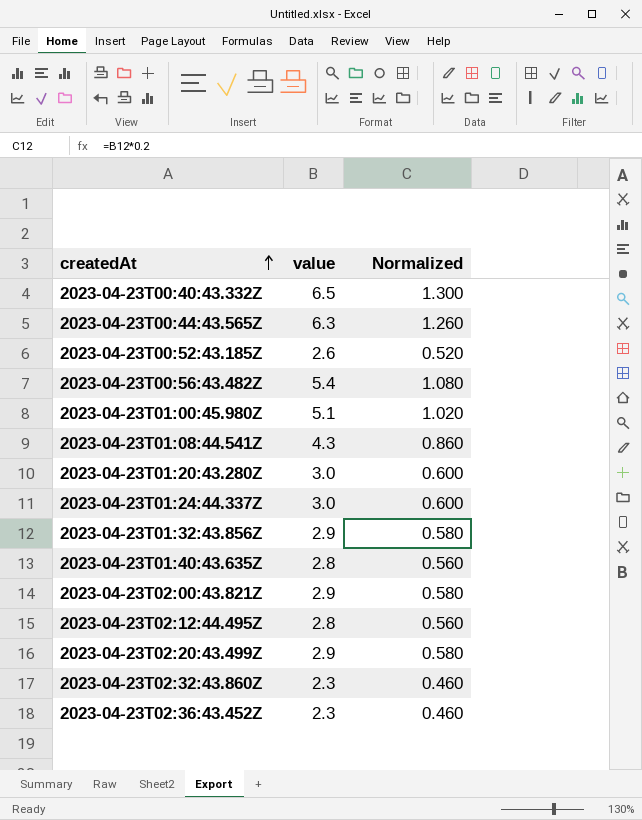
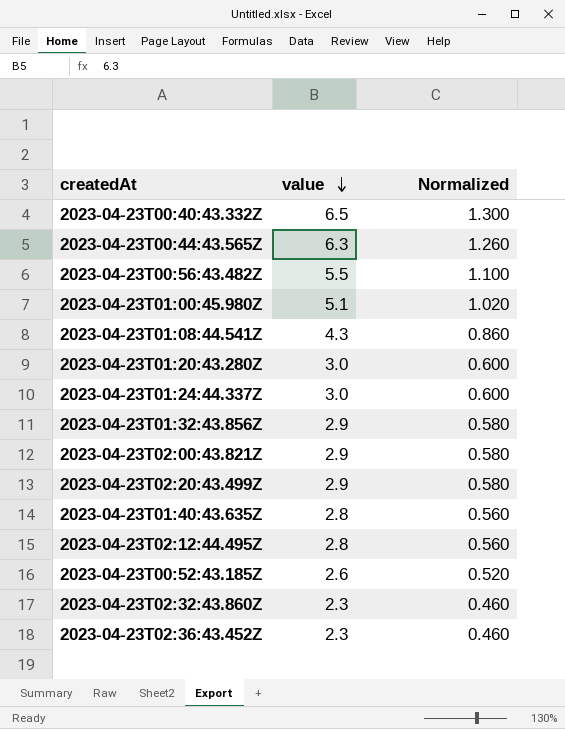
row order: createdAt ascending -> value descending
2023-04-23T00:56:43.482Z | value: 5.4 -> 5.5
2023-04-23T00:56:43.482Z | Normalized: 1.080 -> 1.100

